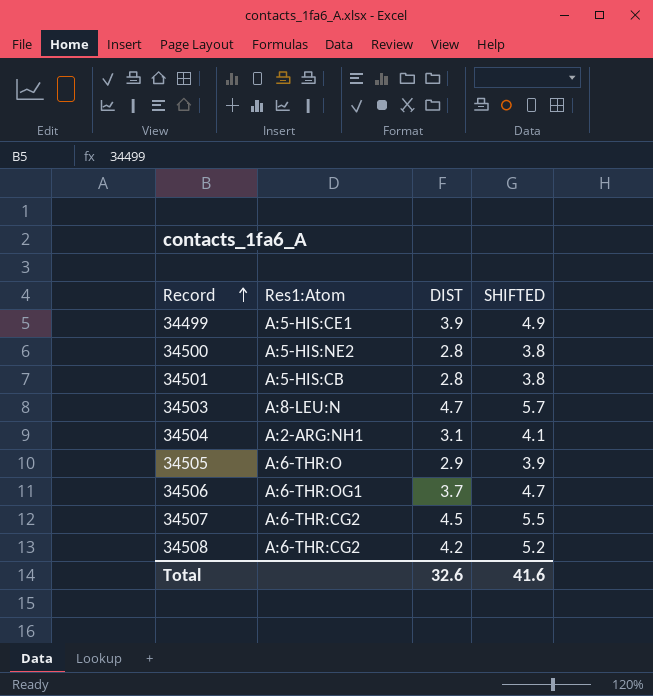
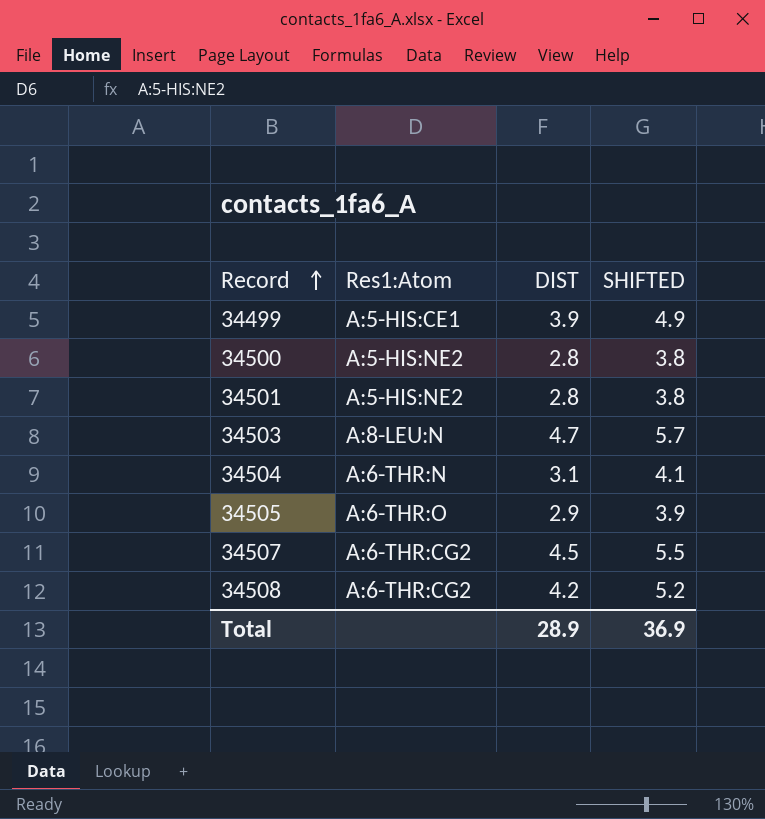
row 34506: A:6-THR:OG1 | 3.7 | 4.7 -> none
34501 | Res1:Atom: A:5-HIS:CB -> A:5-HIS:NE2
34504 | Res1:Atom: A:2-ARG:NH1 -> A:6-THR:N
Total | DIST: 32.6 -> 28.9
Total | SHIFTED: 41.6 -> 36.9

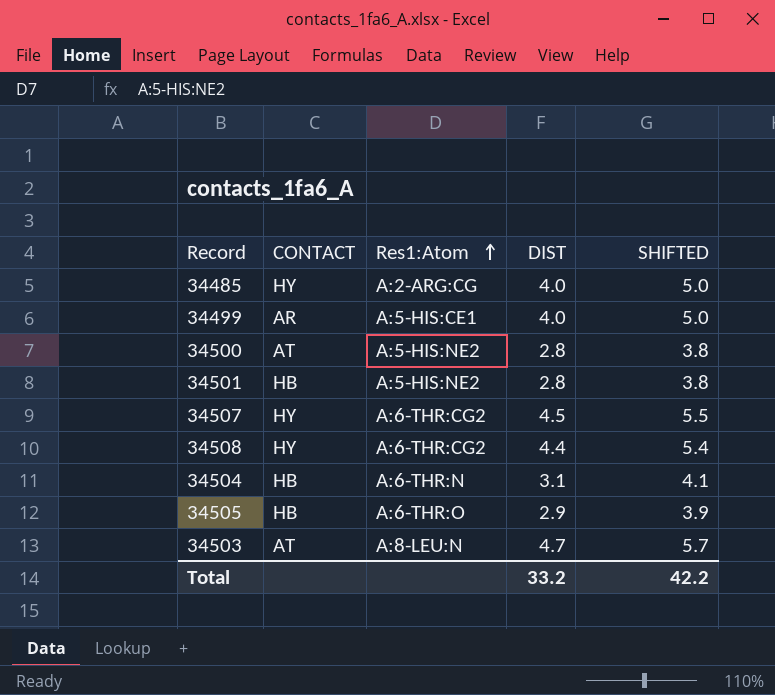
row order: Record ascending -> Res1:Atom ascending
column CONTACT | position: none -> 2
row 34485: none -> HY | A:2-ARG:CG | 4.0 | 5.0
34499 | DIST: 3.9 -> 4.0
34499 | SHIFTED: 4.9 -> 5.0
34508 | DIST: 4.2 -> 4.4
34508 | SHIFTED: 5.2 -> 5.4
Total | DIST: 28.9 -> 33.2
Total | SHIFTED: 36.9 -> 42.2

